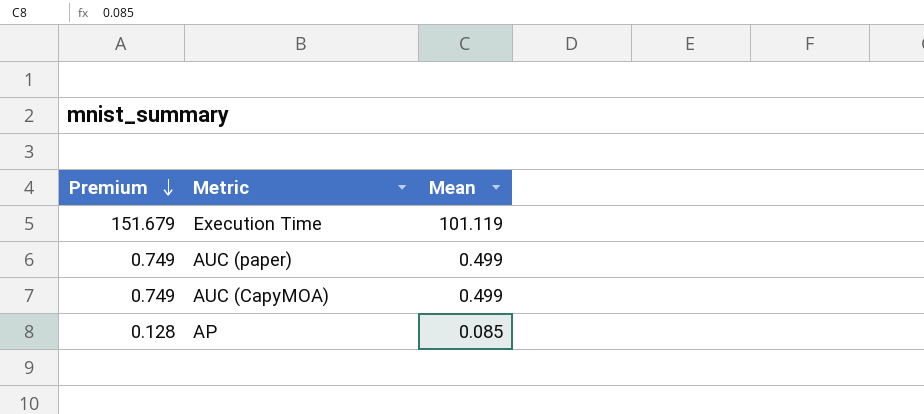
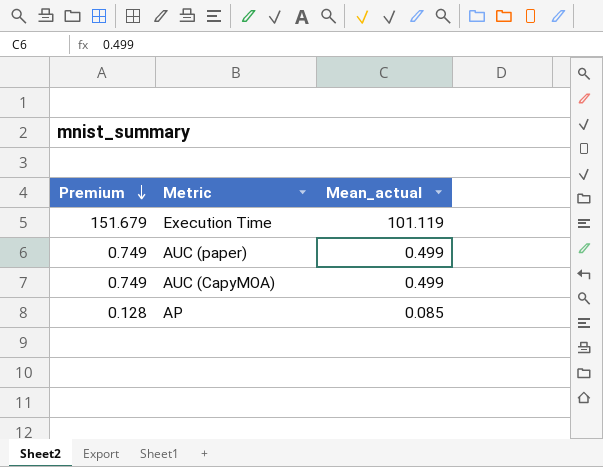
column name: Mean -> Mean_actual

